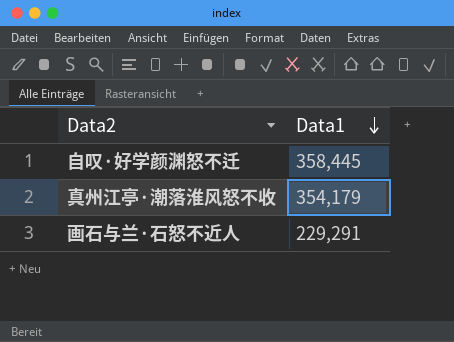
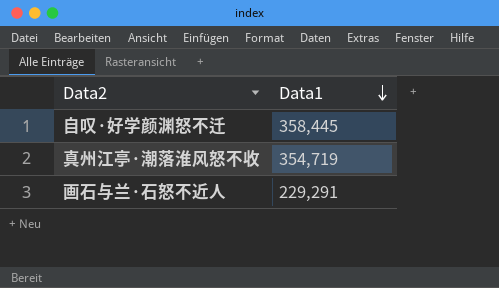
真州江亭·潮落淮风怒不收 | Data1: 354,179 -> 354,719

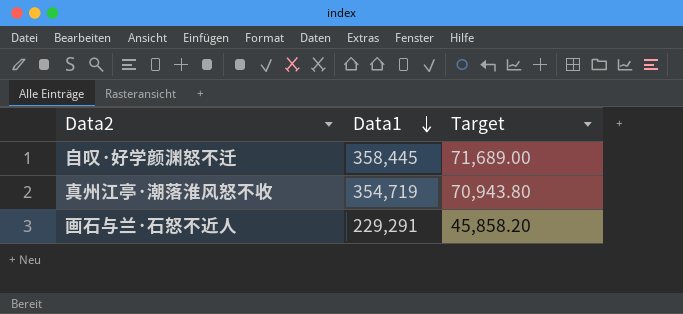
column Target | formula: none -> [Data1] * 0.2

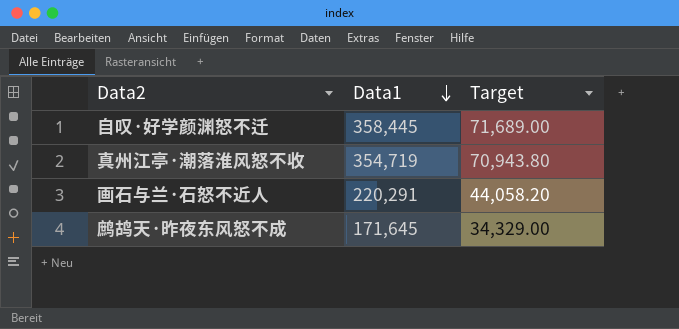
画石与兰·石怒不近人 | Data1: 229,291 -> 220,291
画石与兰·石怒不近人 | Target: 45,858.20 -> 44,058.20
row 鹧鸪天·昨夜东风怒不成: none -> 171,645 | 34,329.00

